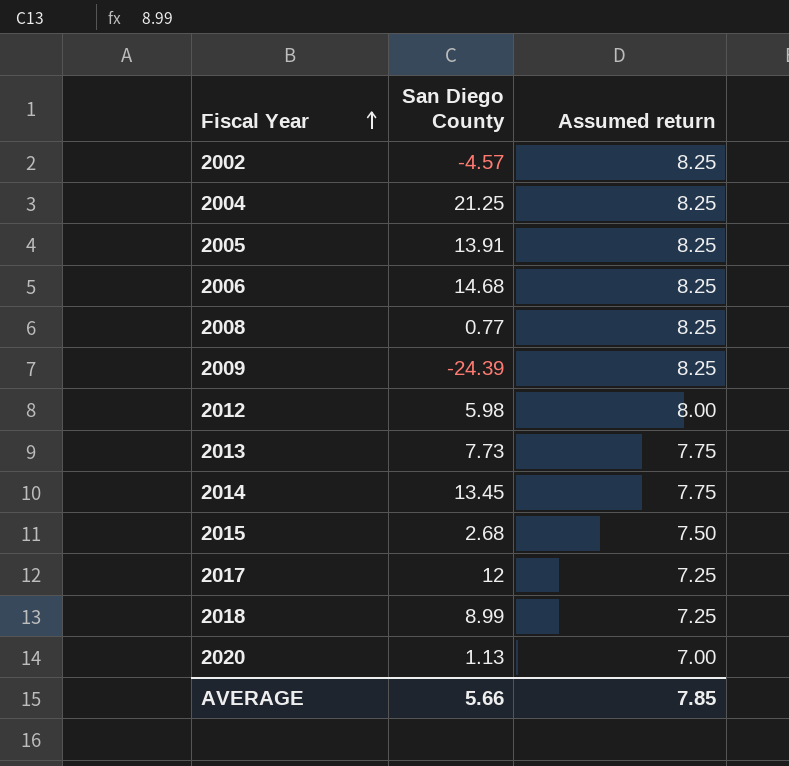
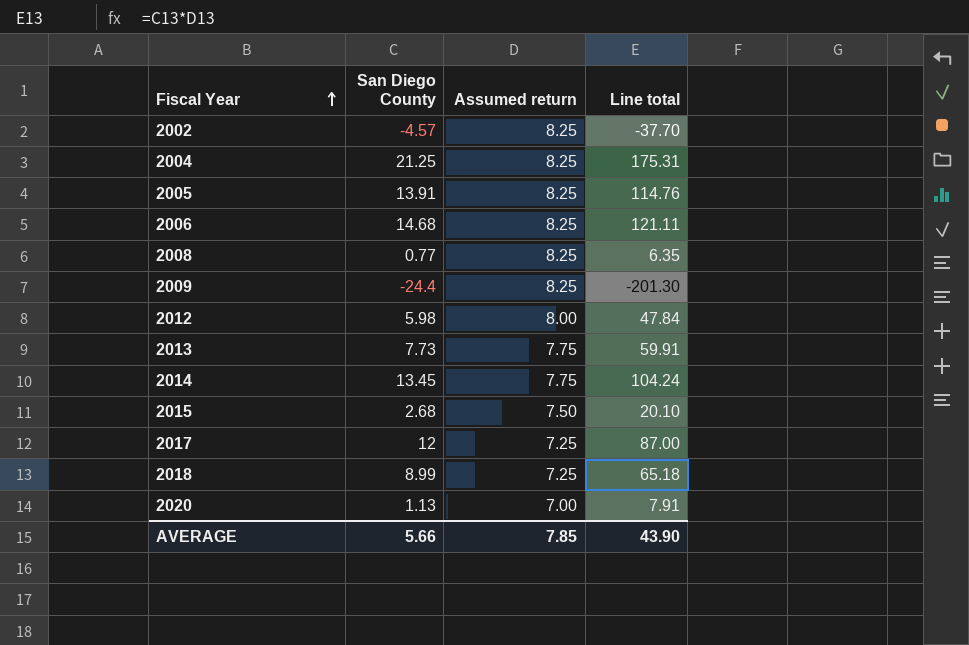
column Line total | formula: none -> [San Diego County] * [Assumed return]
2009 | San Diego County: -24.39 -> -24.4

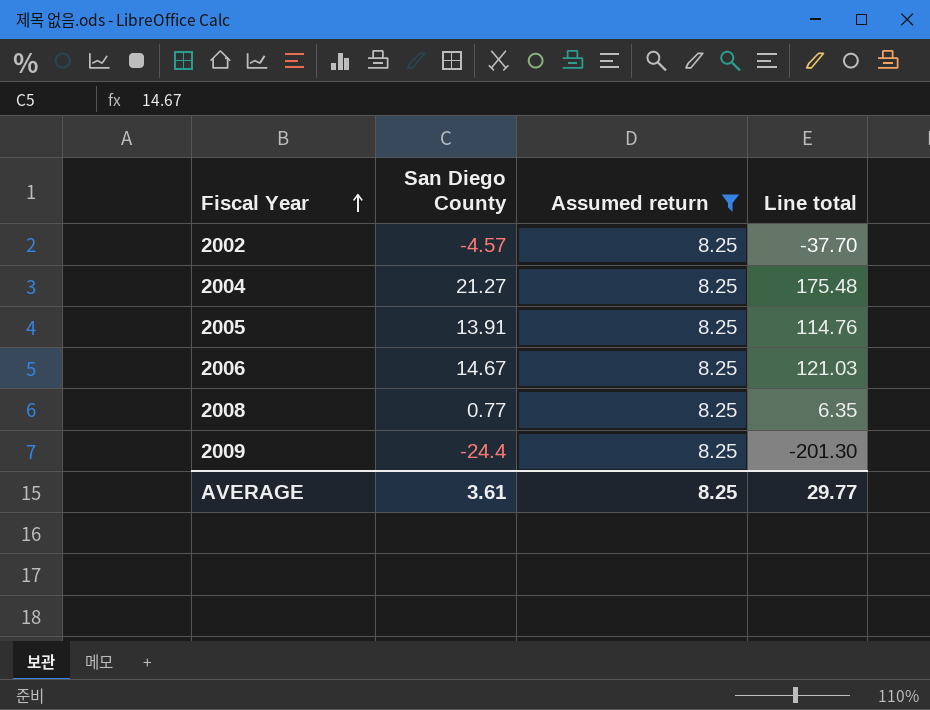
filter: none -> Assumed return = 8.25
2004 | San Diego County: 21.25 -> 21.27
2004 | Line total: 175.31 -> 175.48
2006 | San Diego County: 14.68 -> 14.67
2006 | Line total: 121.11 -> 121.03
AVERAGE | San Diego County: 5.66 -> 3.61
AVERAGE | Assumed return: 7.85 -> 8.25
AVERAGE | Line total: 43.90 -> 29.77

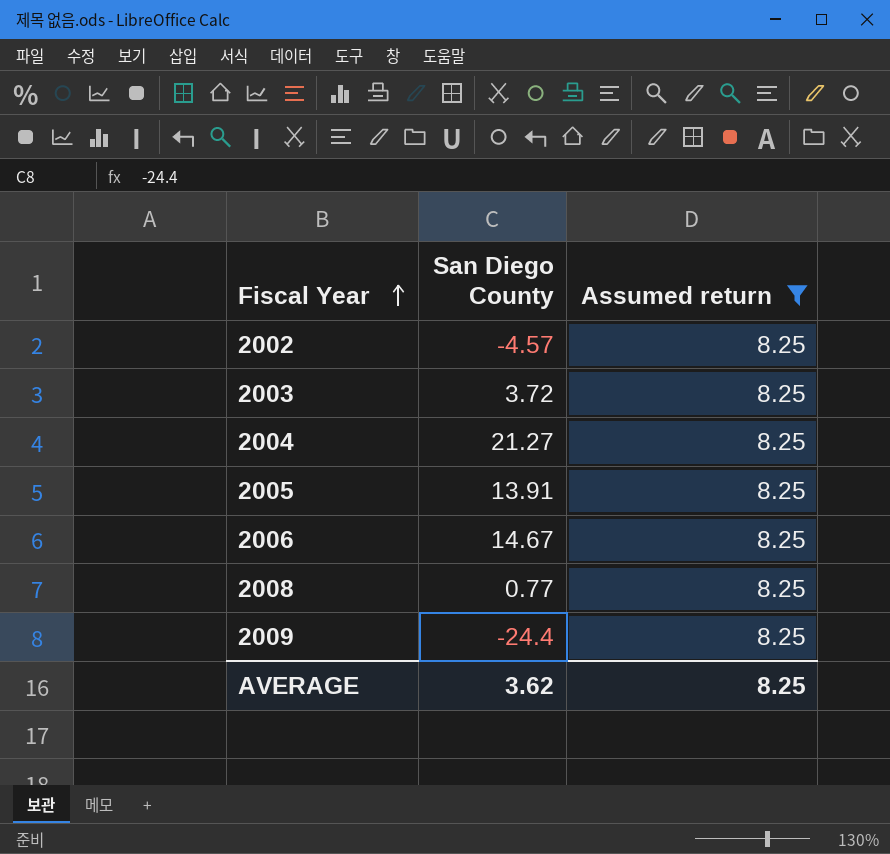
column Line total | formula: [San Diego County] * [Assumed return] -> none
row 2003: none -> 3.72 | 8.25
AVERAGE | San Diego County: 3.61 -> 3.62

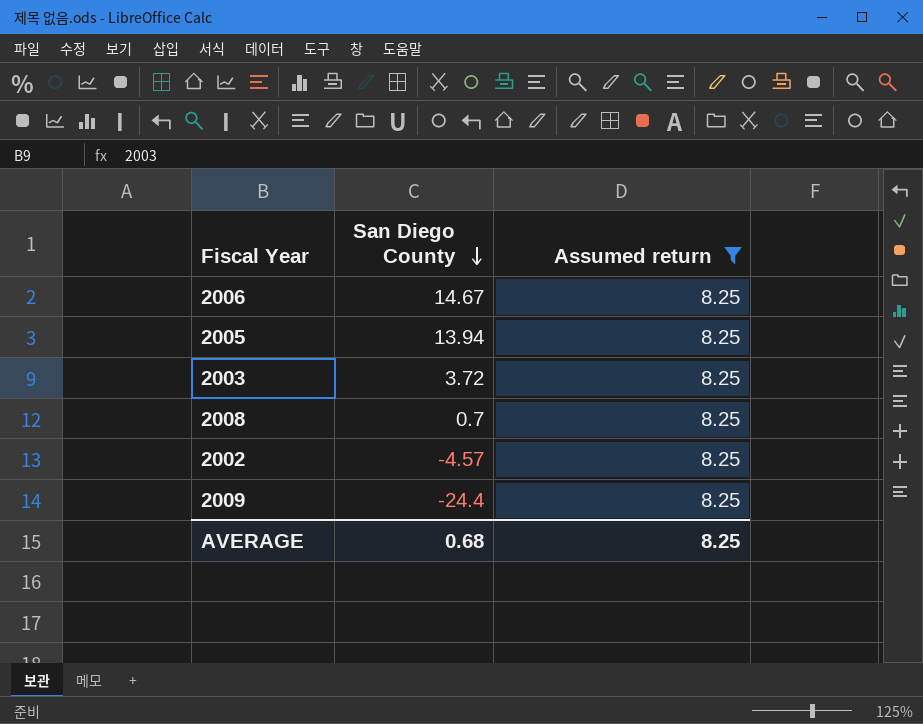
row order: Fiscal Year ascending -> San Diego County descending
row 2004: 21.27 | 8.25 -> none
2005 | San Diego County: 13.91 -> 13.94
2008 | San Diego County: 0.77 -> 0.7
AVERAGE | San Diego County: 3.62 -> 0.68

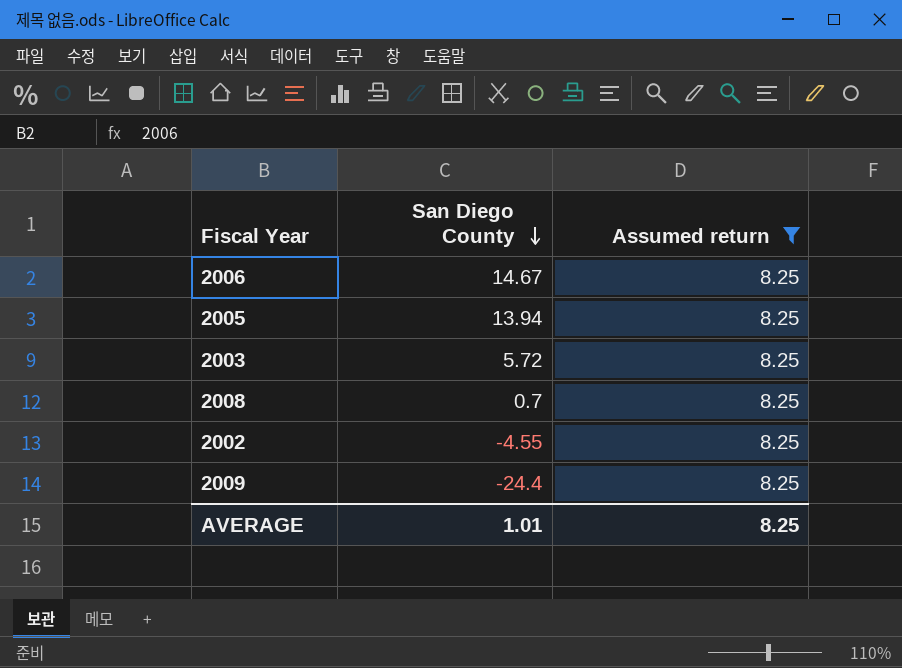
2003 | San Diego County: 3.72 -> 5.72
2002 | San Diego County: -4.57 -> -4.55
AVERAGE | San Diego County: 0.68 -> 1.01

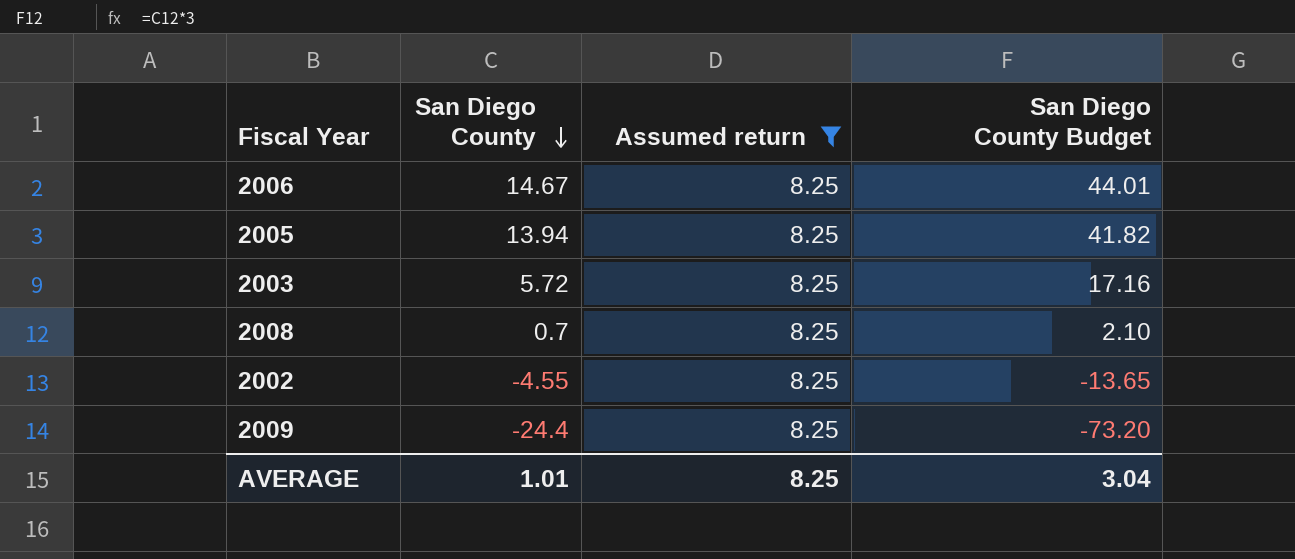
column San Diego County Budget | formula: none -> [San Diego County] * 3

